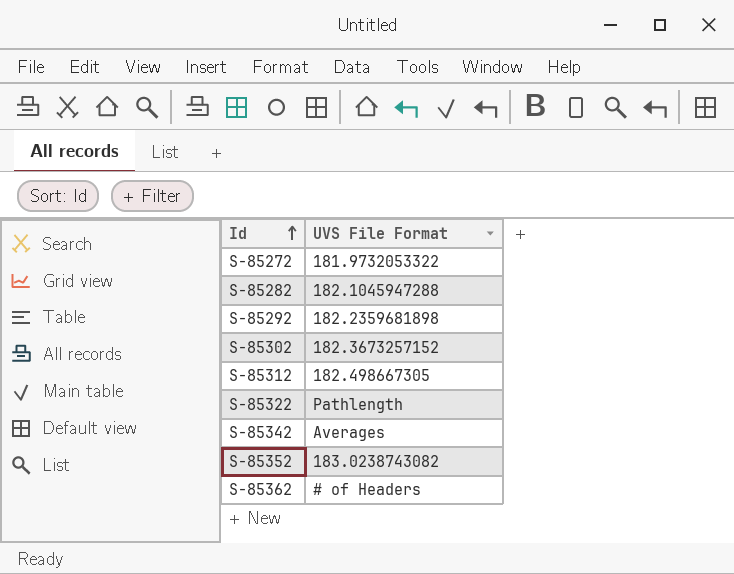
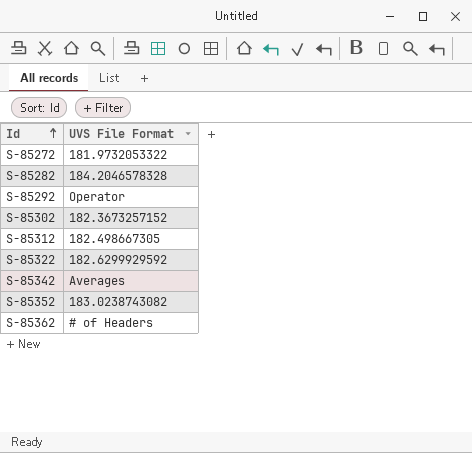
S-85282 | UVS File Format: 182.1045947288 -> 184.2046578328
S-85292 | UVS File Format: 182.2359681898 -> Operator
S-85322 | UVS File Format: Pathlength -> 182.6299929592

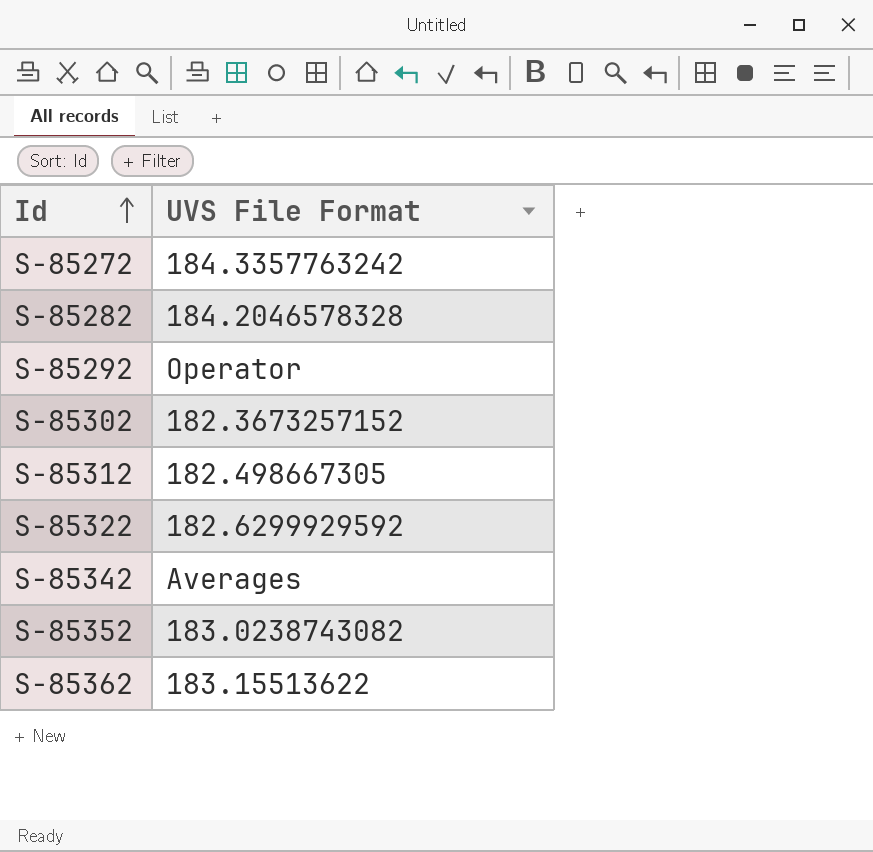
S-85272 | UVS File Format: 181.9732053322 -> 184.3357763242
S-85362 | UVS File Format: # of Headers -> 183.15513622

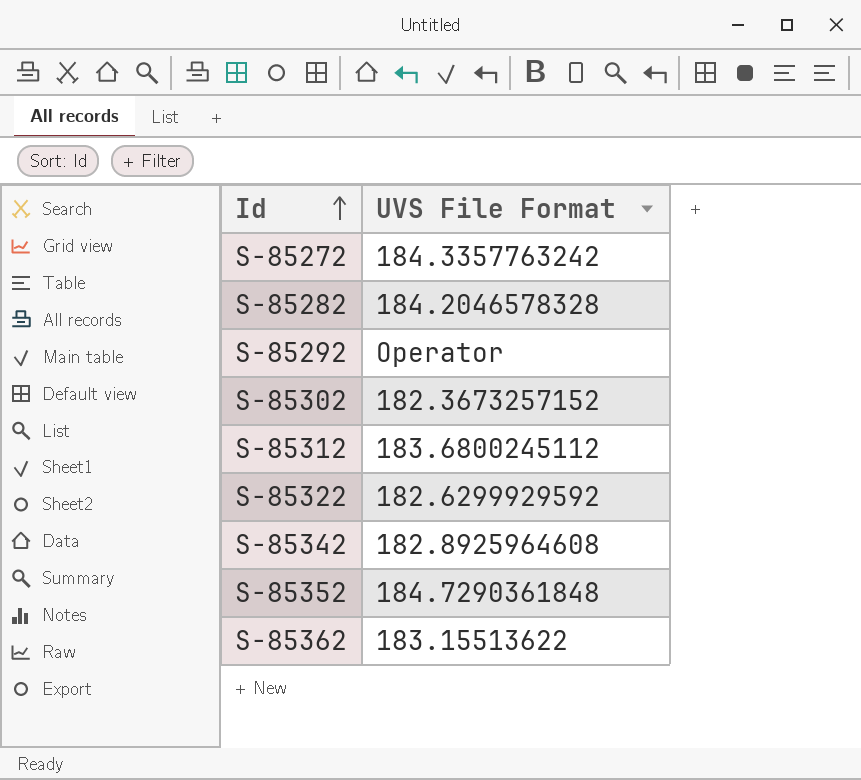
S-85312 | UVS File Format: 182.498667305 -> 183.6800245112
S-85342 | UVS File Format: Averages -> 182.8925964608
S-85352 | UVS File Format: 183.0238743082 -> 184.7290361848

